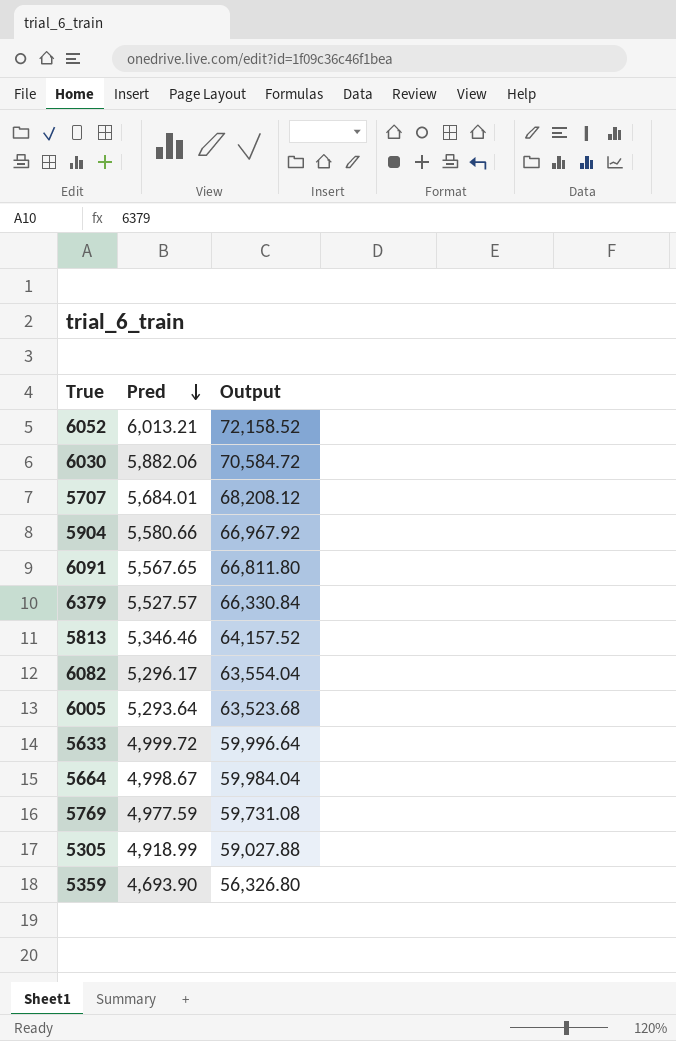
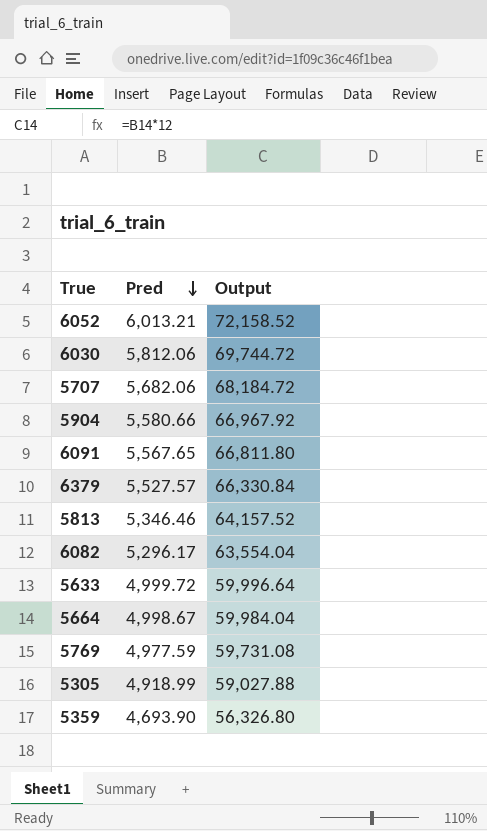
row 6005: 5,293.64 | 63,523.68 -> none
6030 | Pred: 5,882.06 -> 5,812.06
6030 | Output: 70,584.72 -> 69,744.72
5707 | Pred: 5,684.01 -> 5,682.06
5707 | Output: 68,208.12 -> 68,184.72

